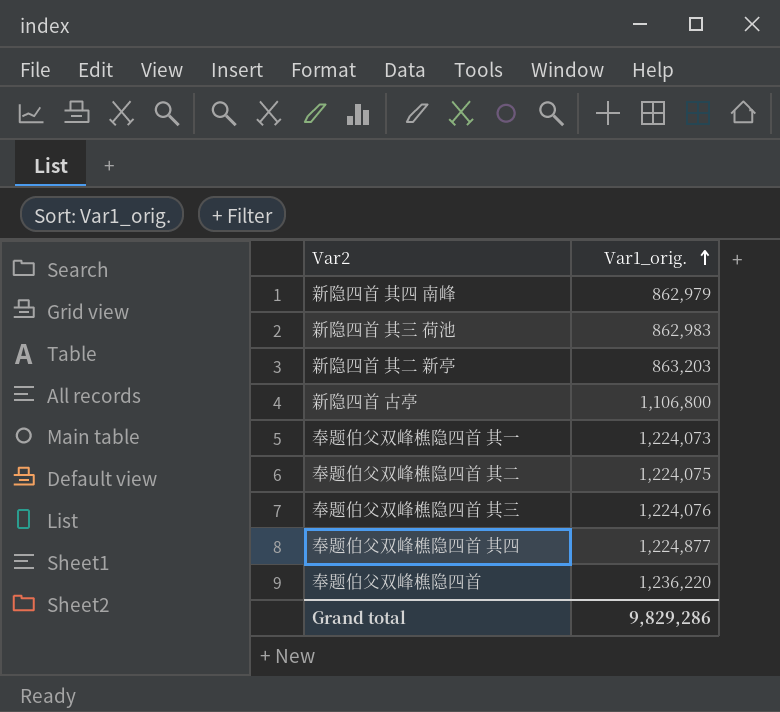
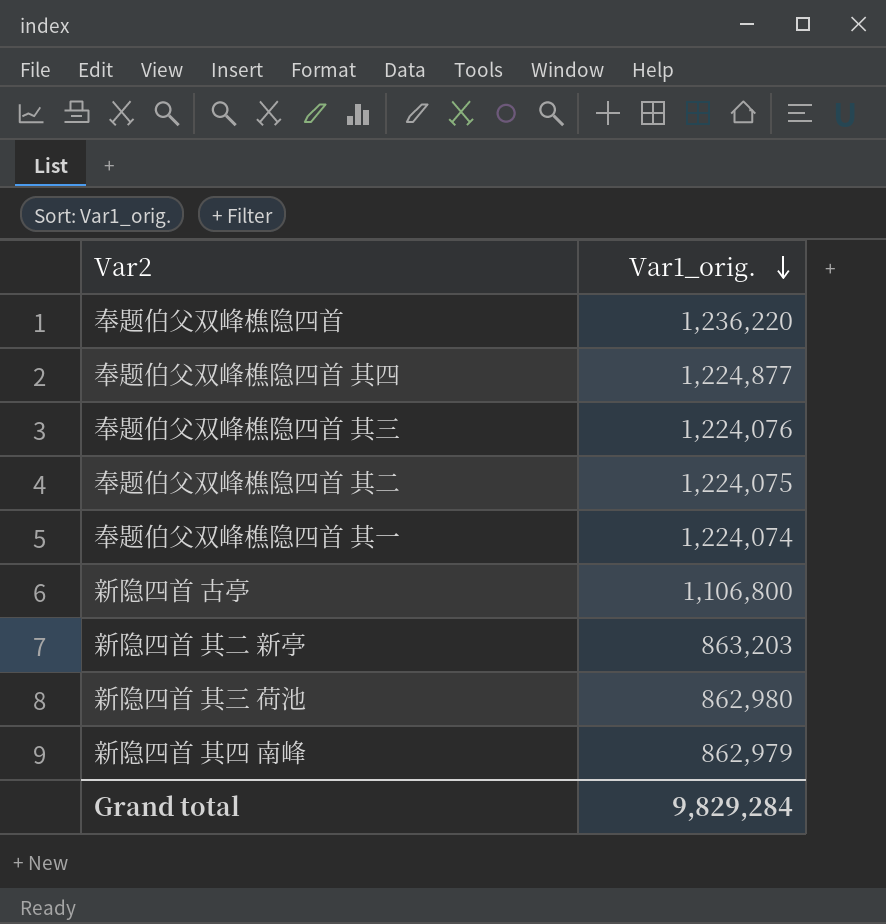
row order: Var1_orig. ascending -> Var1_orig. descending
奉题伯父双峰樵隐四首 其一 | Var1_orig.: 1,224,073 -> 1,224,074
新隐四首 其三 荷池 | Var1_orig.: 862,983 -> 862,980
Grand total | Var1_orig.: 9,829,286 -> 9,829,284

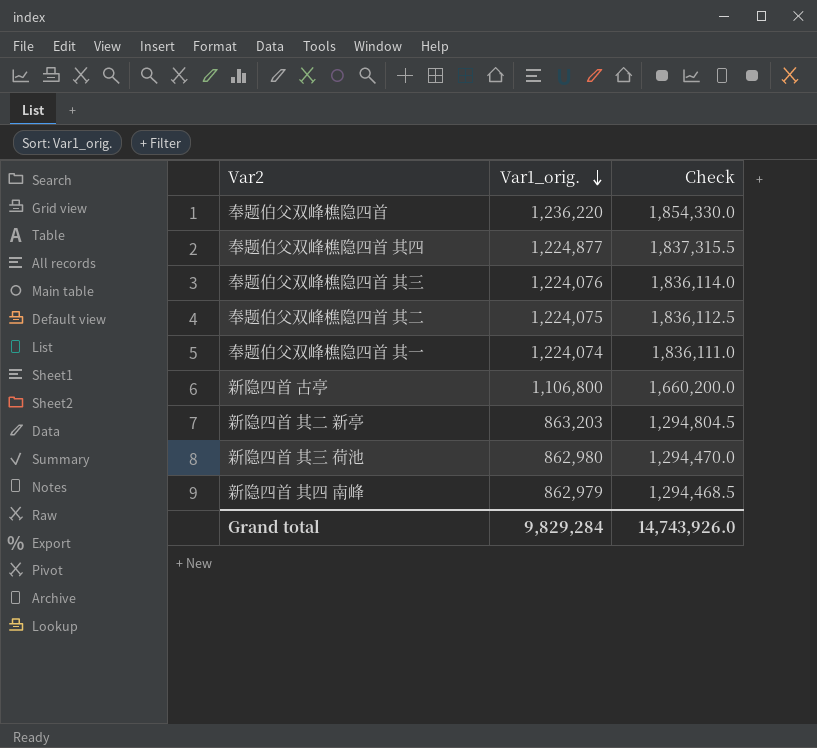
column Check | formula: none -> [Var1_orig.] * 1.5

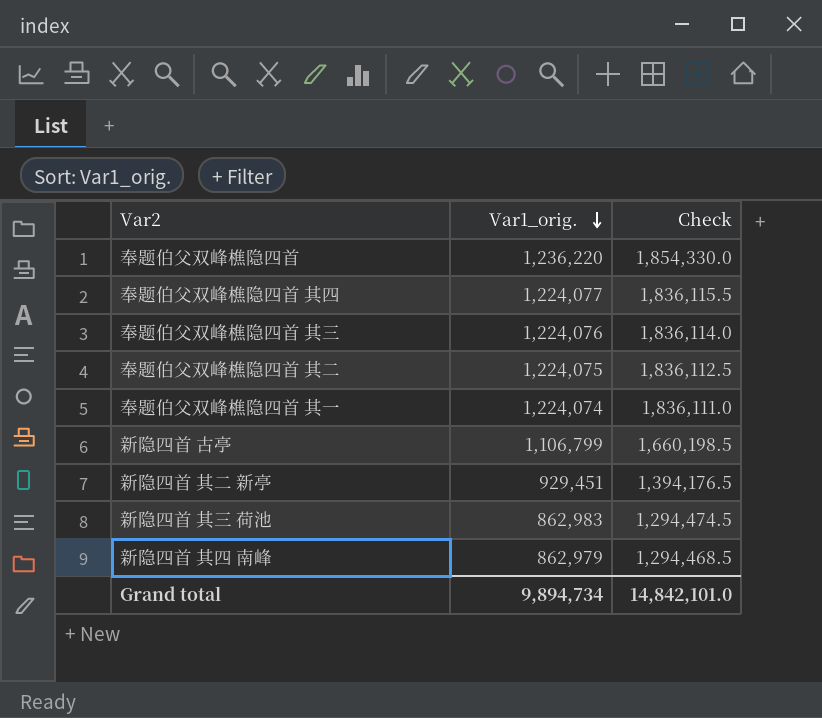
奉题伯父双峰樵隐四首 其四 | Var1_orig.: 1,224,877 -> 1,224,077
奉题伯父双峰樵隐四首 其四 | Check: 1,837,315.5 -> 1,836,115.5
新隐四首 古亭 | Var1_orig.: 1,106,800 -> 1,106,799
新隐四首 古亭 | Check: 1,660,200.0 -> 1,660,198.5
新隐四首 其二 新亭 | Var1_orig.: 863,203 -> 929,451
新隐四首 其二 新亭 | Check: 1,294,804.5 -> 1,394,176.5
新隐四首 其三 荷池 | Var1_orig.: 862,980 -> 862,983
新隐四首 其三 荷池 | Check: 1,294,470.0 -> 1,294,474.5
Grand total | Var1_orig.: 9,829,284 -> 9,894,734
Grand total | Check: 14,743,926.0 -> 14,842,101.0

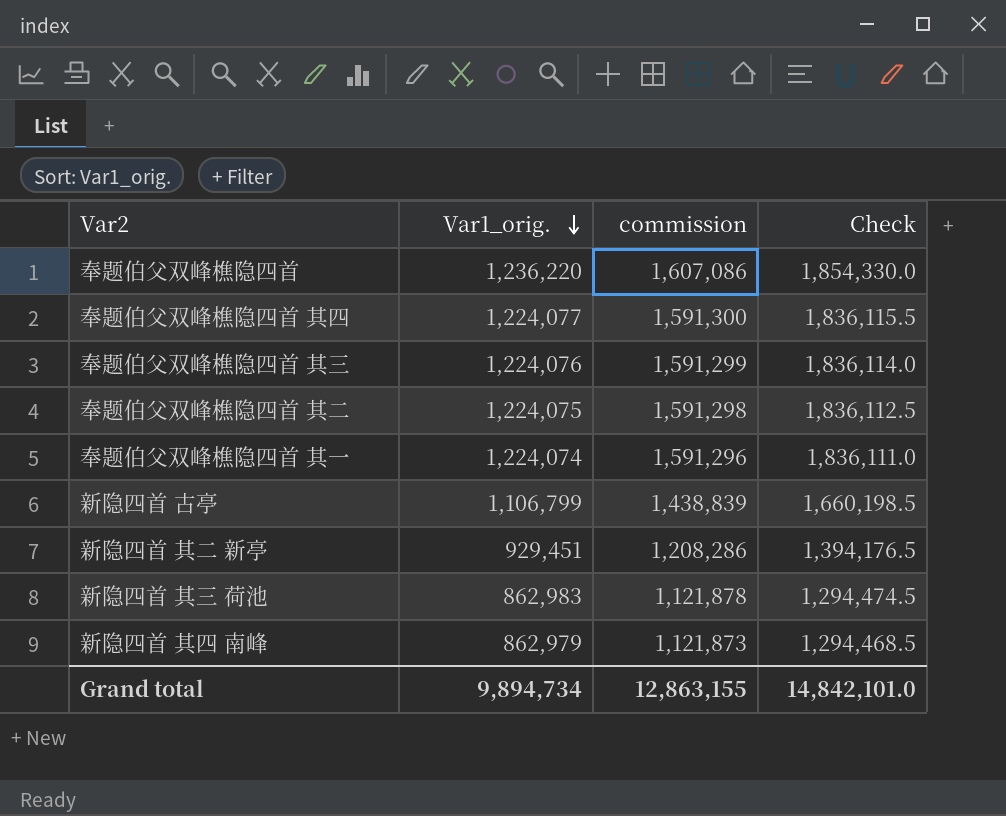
column commission | formula: none -> [Var1_orig.] * 1.3

